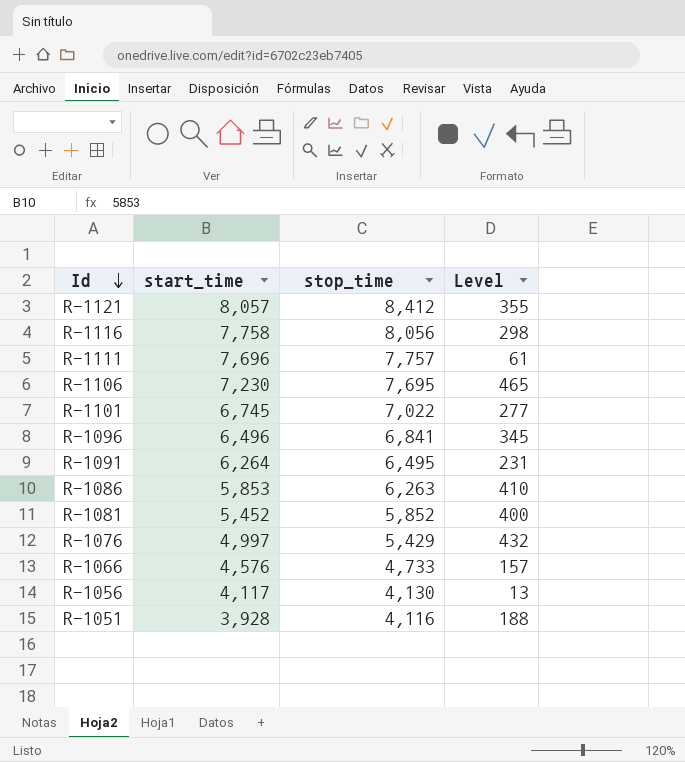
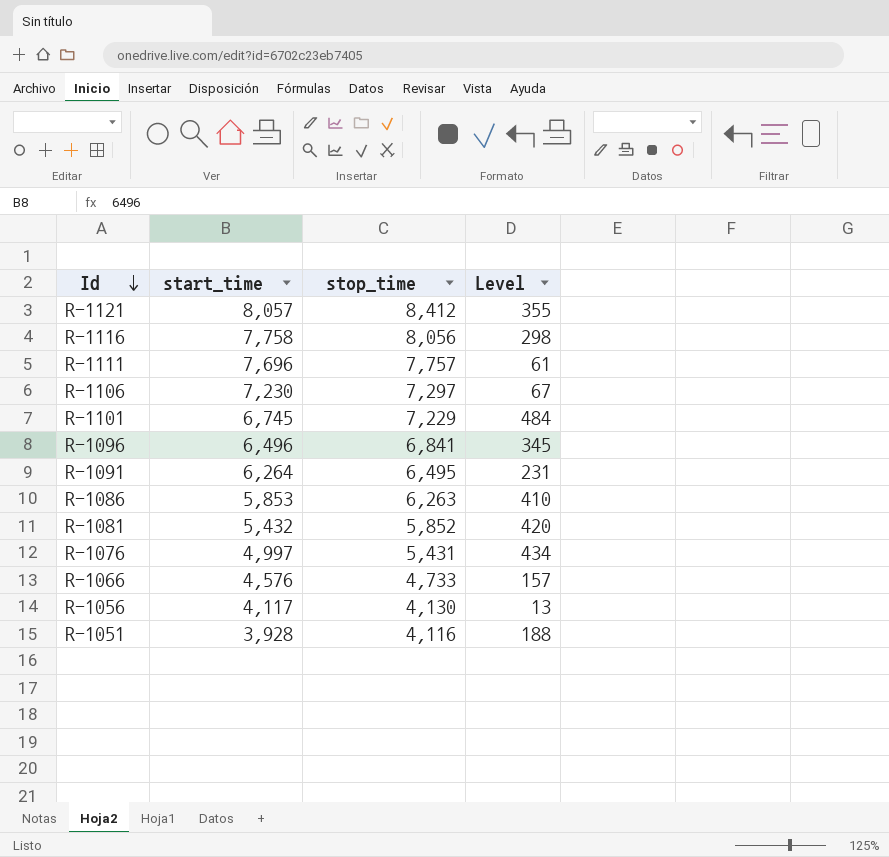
R-1106 | stop_time: 7,695 -> 7,297
R-1106 | Level: 465 -> 67
R-1101 | stop_time: 7,022 -> 7,229
R-1101 | Level: 277 -> 484
R-1081 | start_time: 5,452 -> 5,432
R-1081 | Level: 400 -> 420
R-1076 | stop_time: 5,429 -> 5,431
R-1076 | Level: 432 -> 434

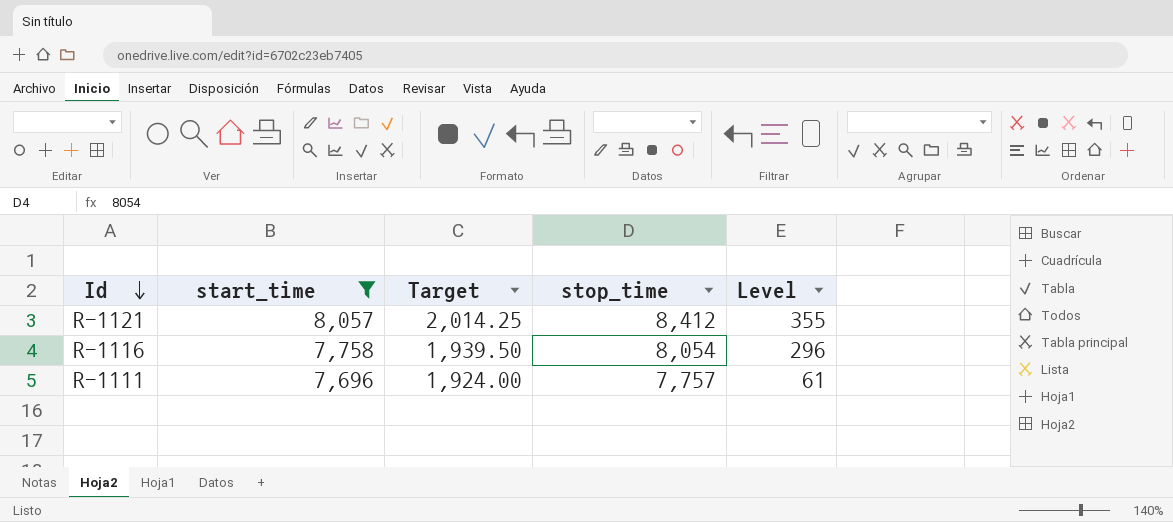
filter: none -> start_time >= 7,696
column Target | formula: none -> [start_time] * 0.25
R-1116 | stop_time: 8,056 -> 8,054
R-1116 | Level: 298 -> 296

